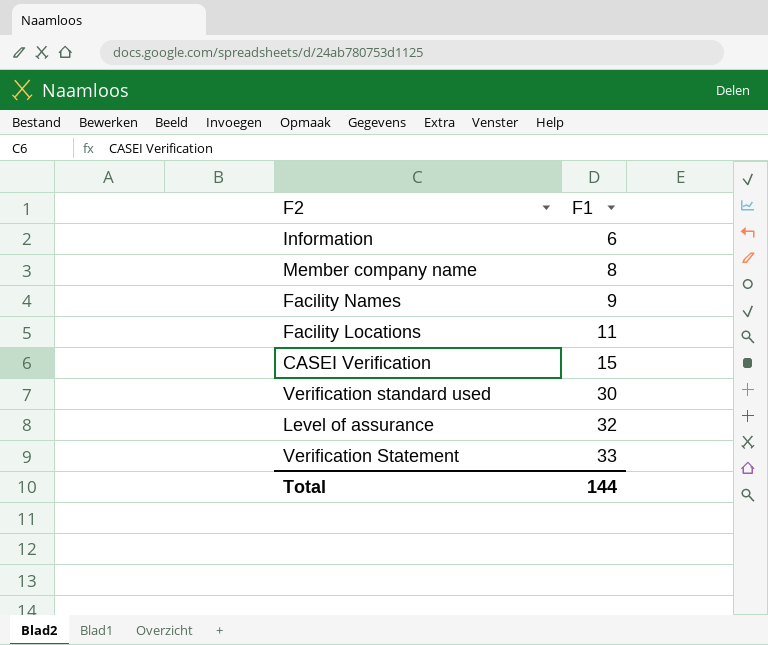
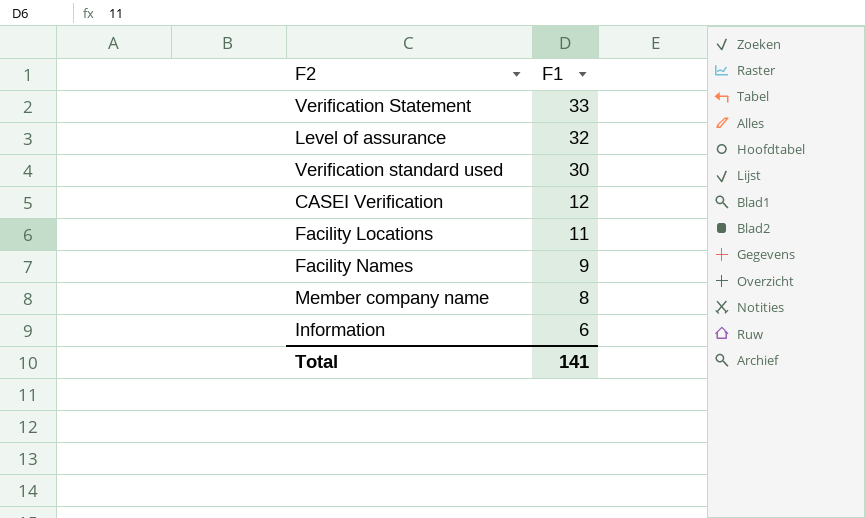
row order: F1 ascending -> F1 descending
CASEI Verification | F1: 15 -> 12
Total | F1: 144 -> 141

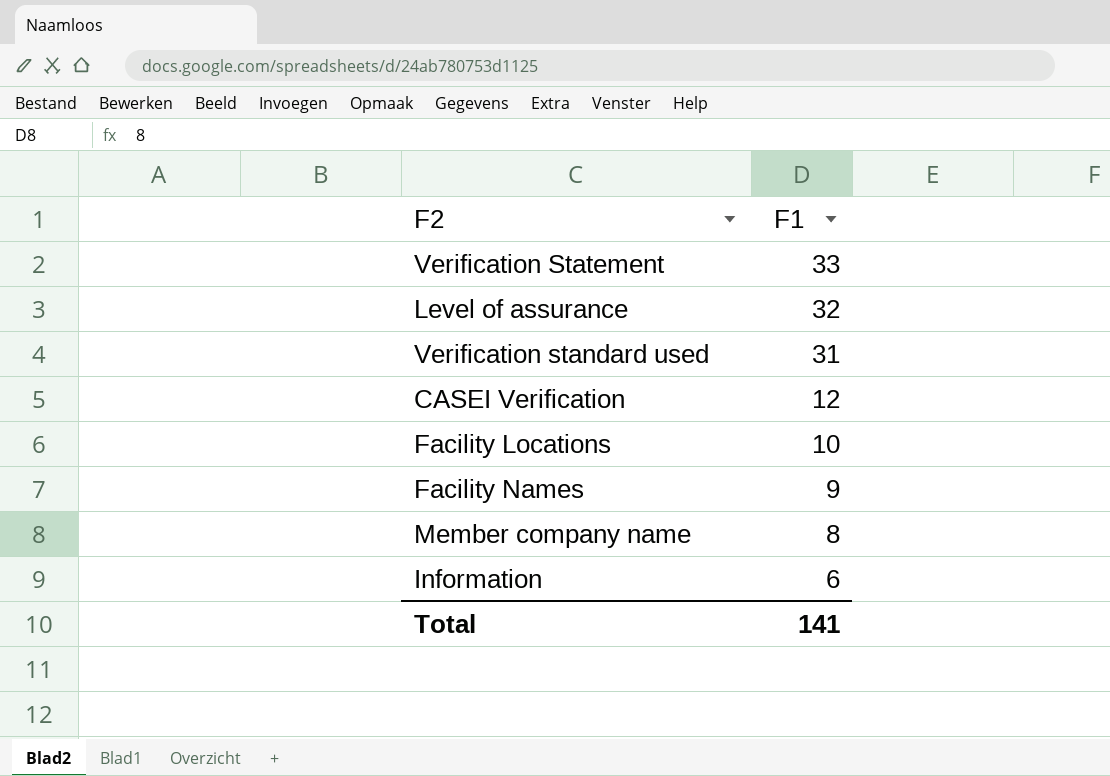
Verification standard used | F1: 30 -> 31
Facility Locations | F1: 11 -> 10

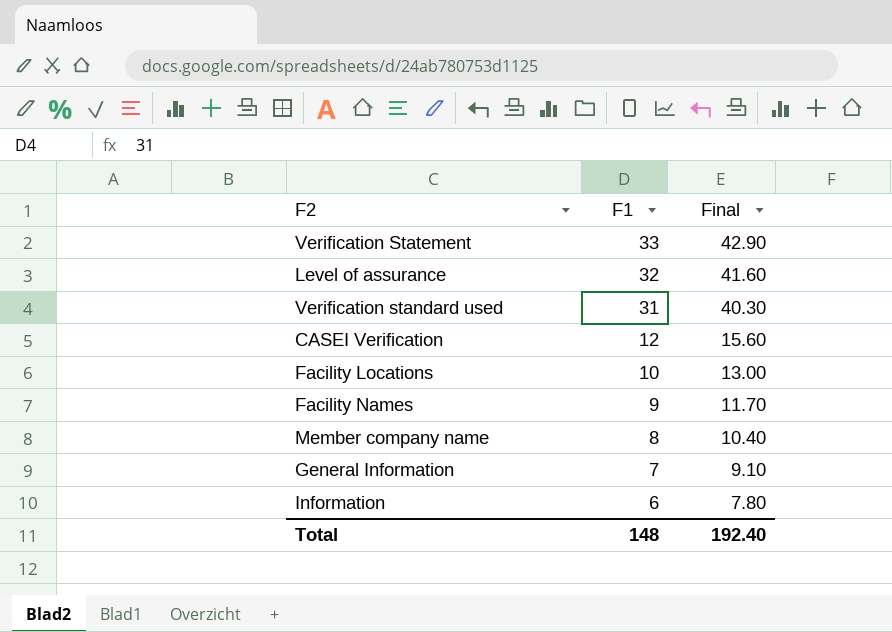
column Final | formula: none -> [F1] * 1.3
row General Information: none -> 7 | 9.10
Total | F1: 141 -> 148

